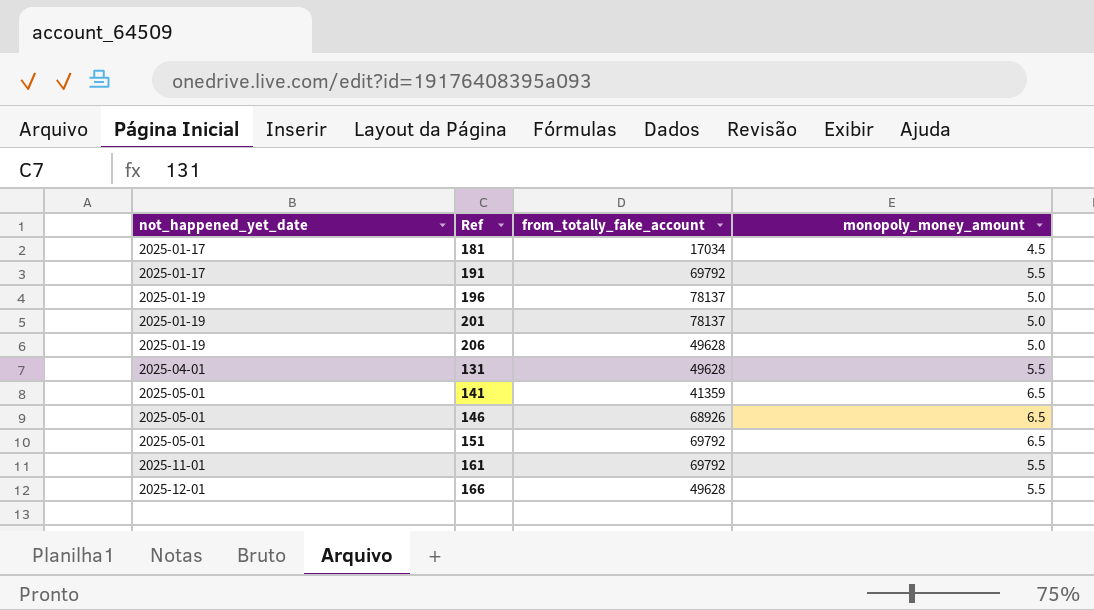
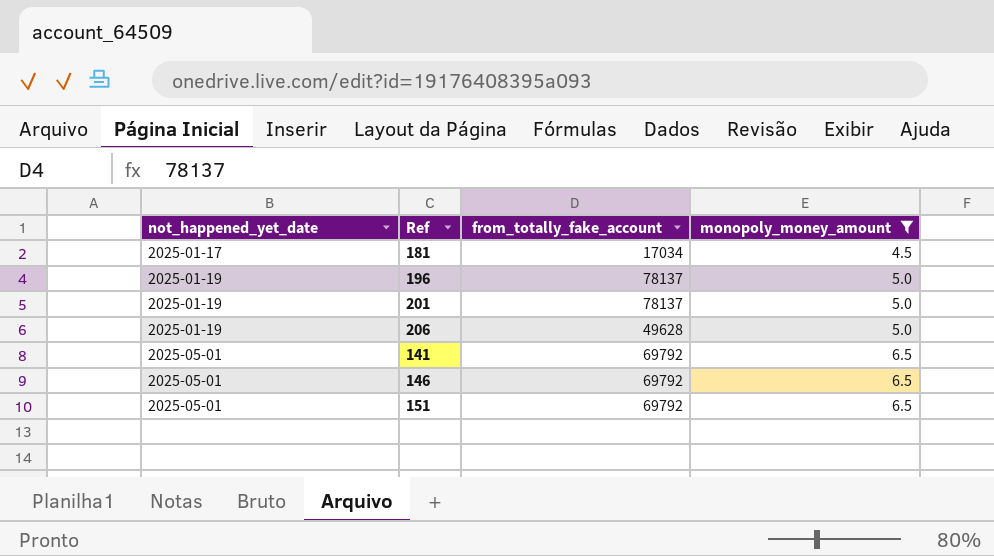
filter: none -> monopoly_money_amount != 5.5
141 | from_totally_fake_account: 41359 -> 69792
146 | from_totally_fake_account: 68926 -> 69792

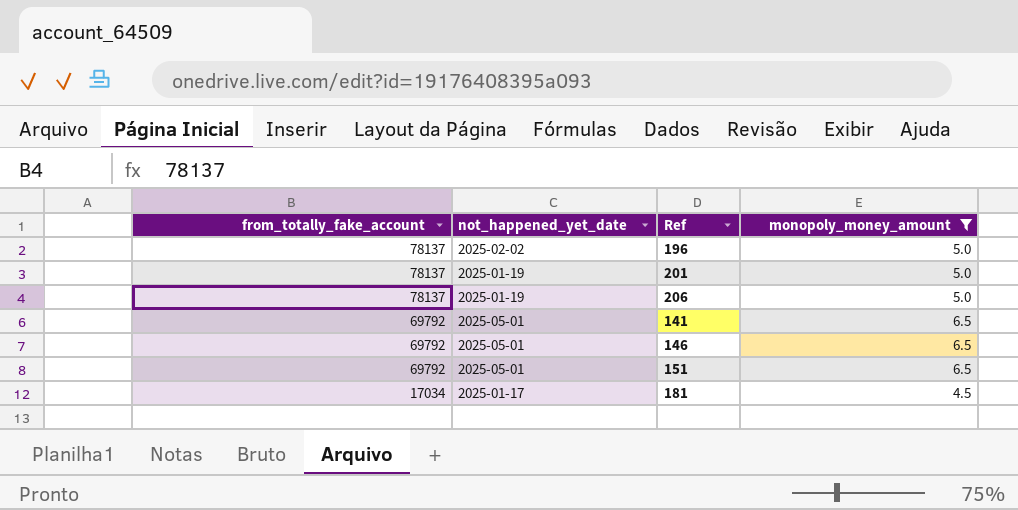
row order: not_happened_yet_date ascending -> from_totally_fake_account descending
column from_totally_fake_account | position: 3 -> 1
196 | not_happened_yet_date: 2025-01-19 -> 2025-02-02
206 | from_totally_fake_account: 49628 -> 78137

